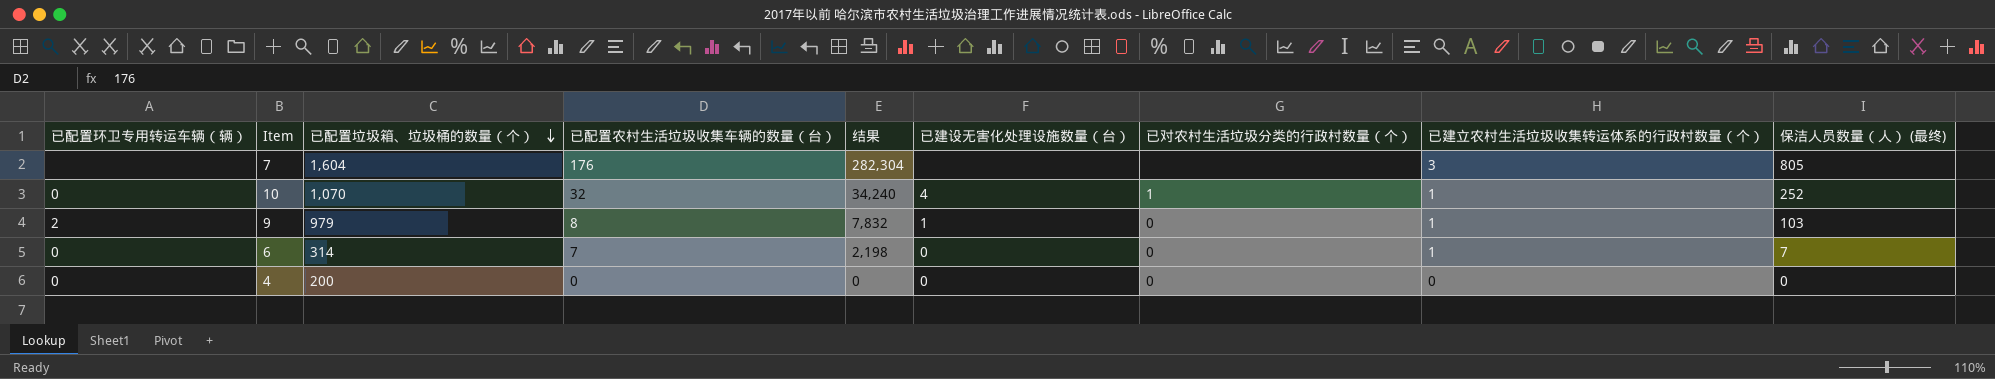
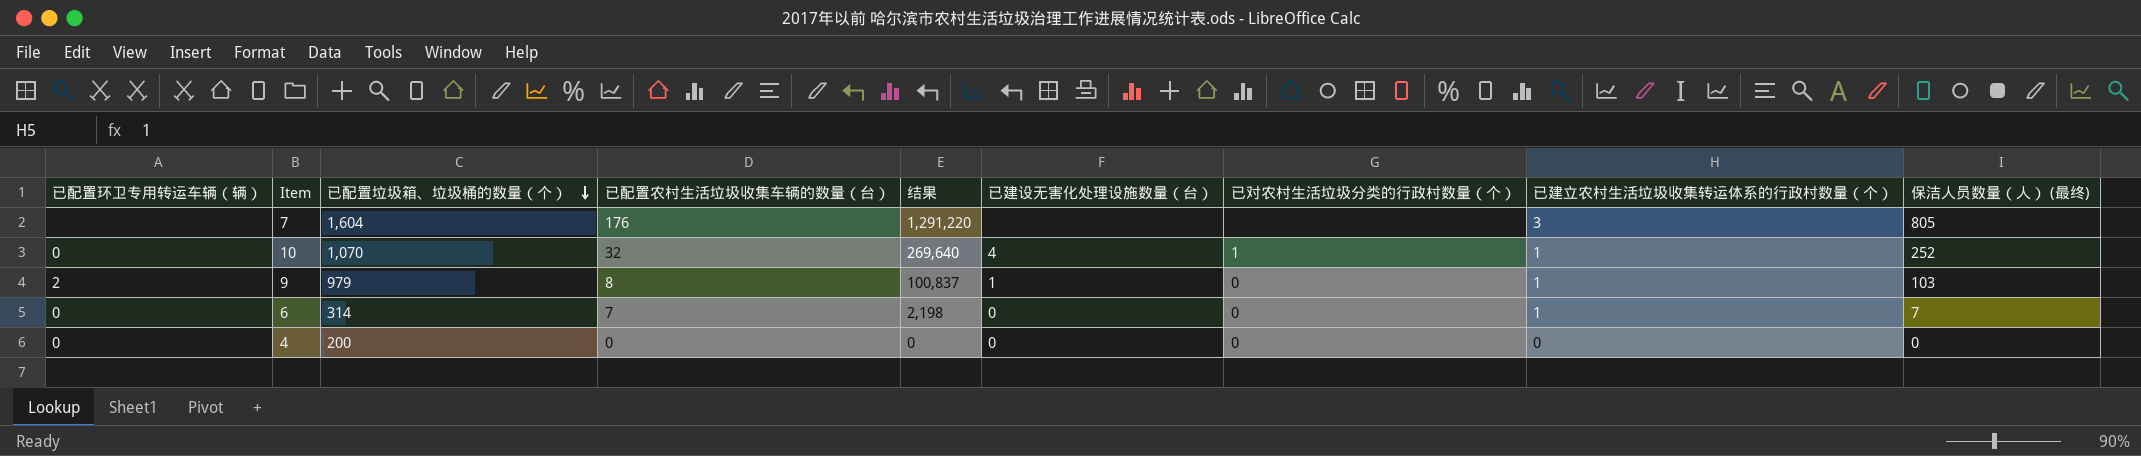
column 结果 | formula: [已配置垃圾箱、垃圾桶的数量（个）] * [已配置农村生活垃圾收集车辆的数量（台）] -> [已配置垃圾箱、垃圾桶的数量（个）] * [保洁人员数量（人） (最终)]

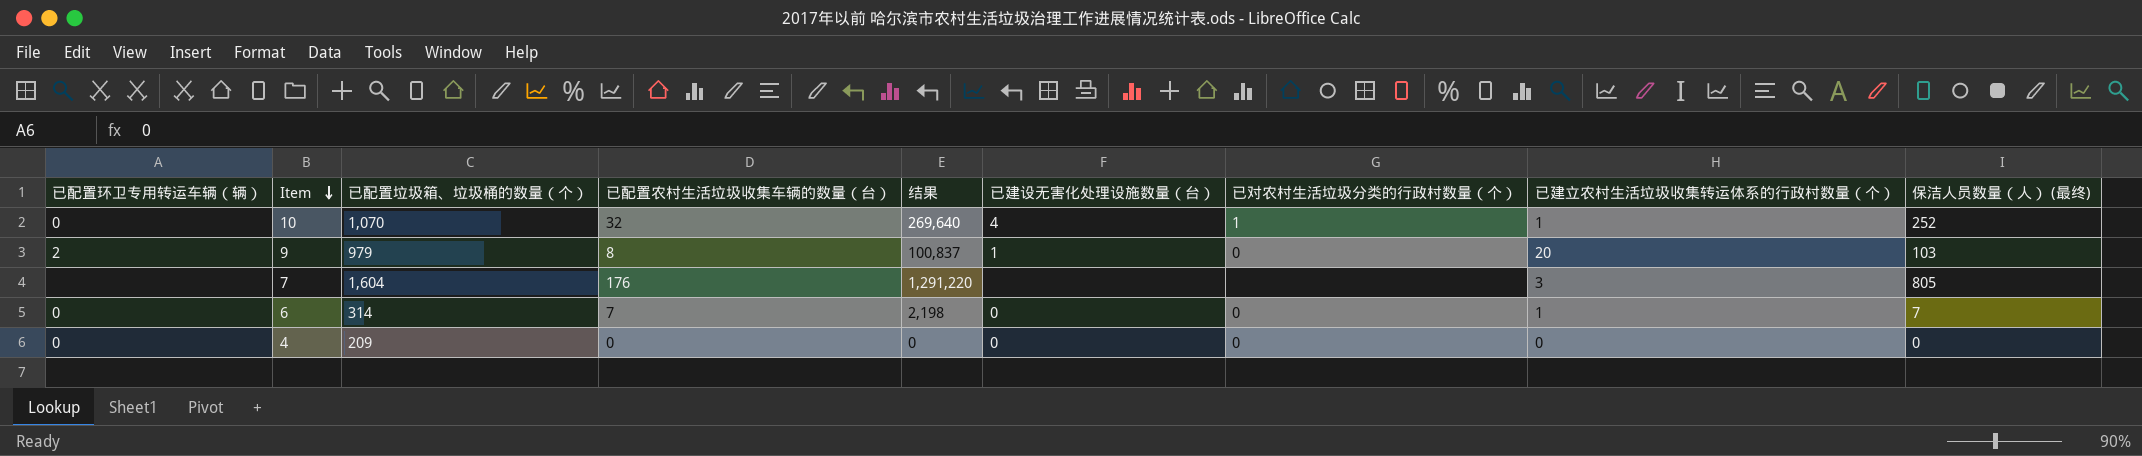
row order: 已配置垃圾箱、垃圾桶的数量（个） descending -> Item descending
9 | 已建立农村生活垃圾收集转运体系的行政村数量（个）: 1 -> 20
4 | 已配置垃圾箱、垃圾桶的数量（个）: 200 -> 209

